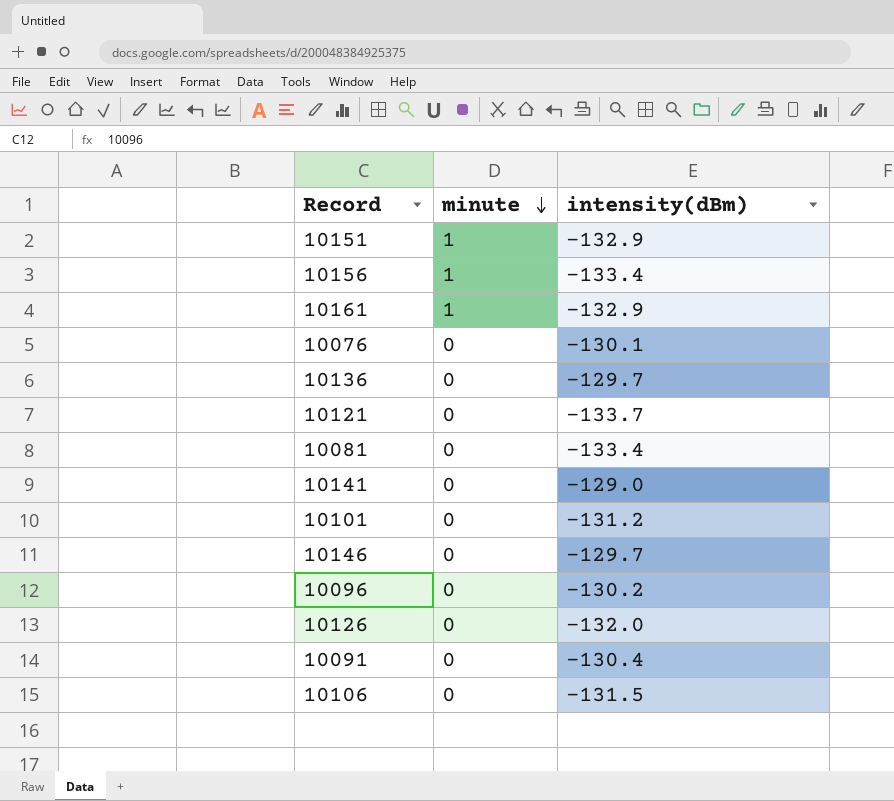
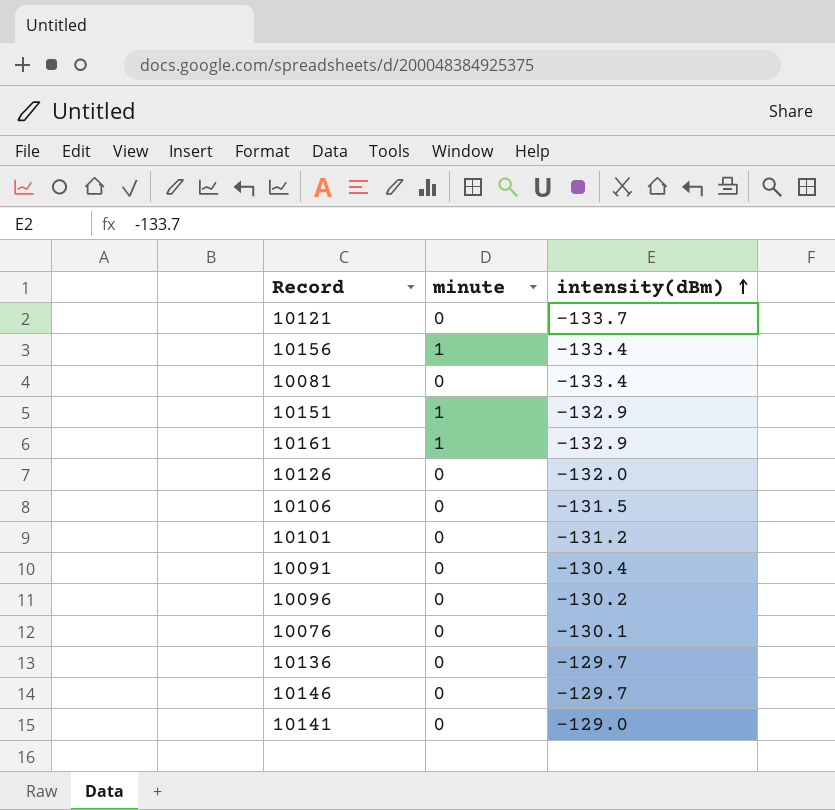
row order: minute descending -> intensity(dBm) ascending

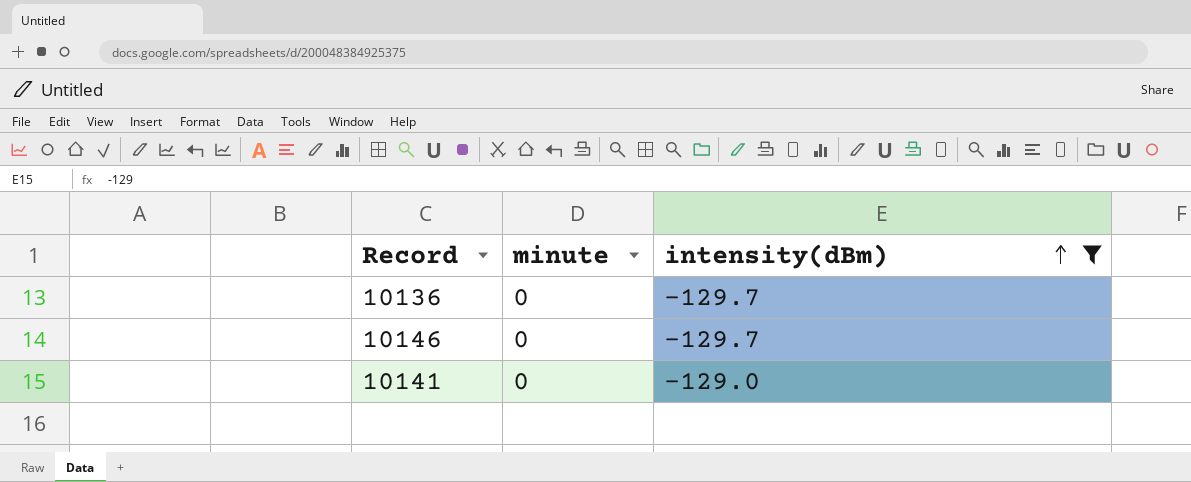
filter: none -> intensity(dBm) >= -129.7

